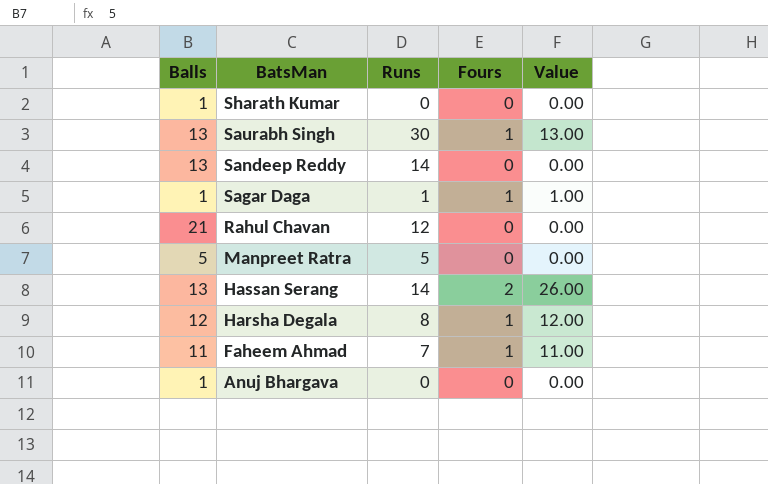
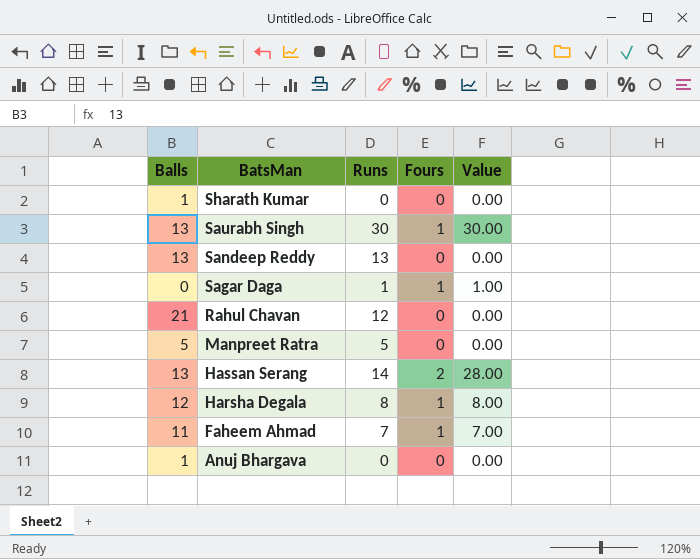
column Value | formula: [Balls] * [Fours] -> [Runs] * [Fours]
Sandeep Reddy | Runs: 14 -> 13
Sagar Daga | Balls: 1 -> 0

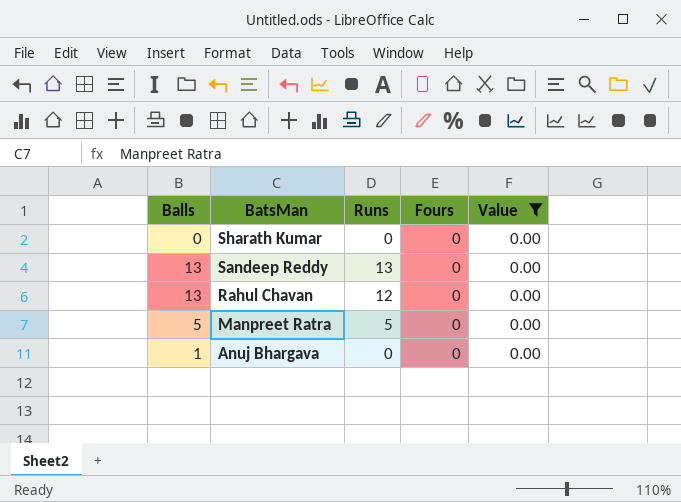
filter: none -> Value = 0.00
Sharath Kumar | Balls: 1 -> 0
Rahul Chavan | Balls: 21 -> 13

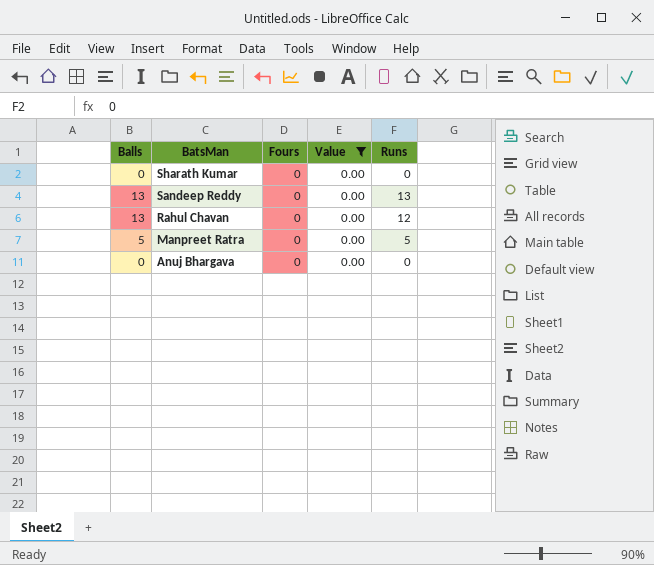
column Runs | position: 3 -> 5
Anuj Bhargava | Balls: 1 -> 0

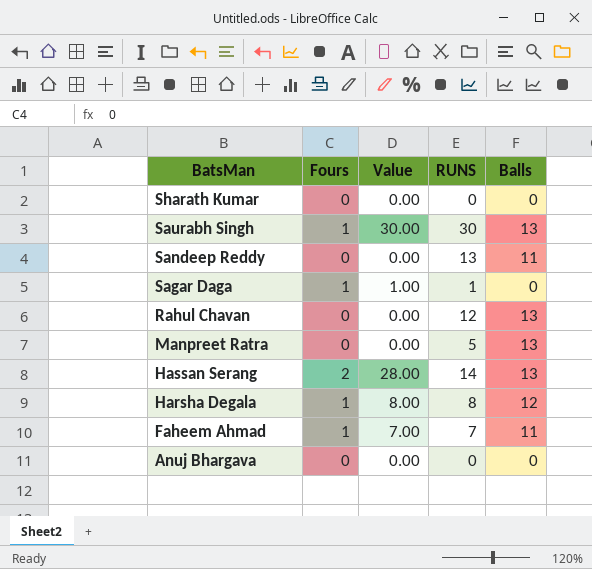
filter: Value = 0.00 -> none
column name: Runs -> RUNS
column Balls | position: 1 -> 5
Sandeep Reddy | Balls: 13 -> 11
Manpreet Ratra | Balls: 5 -> 13

